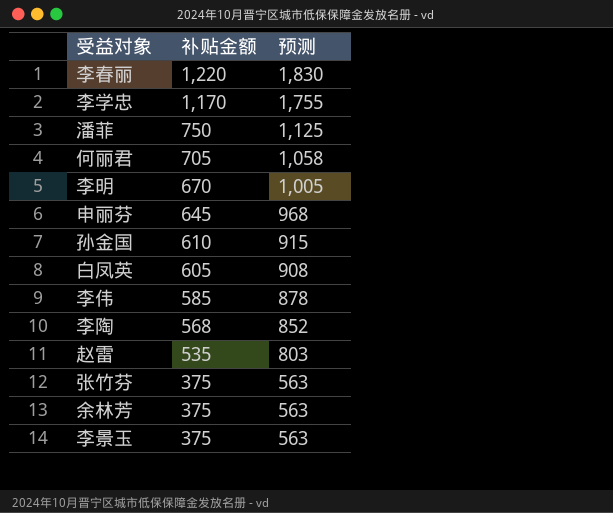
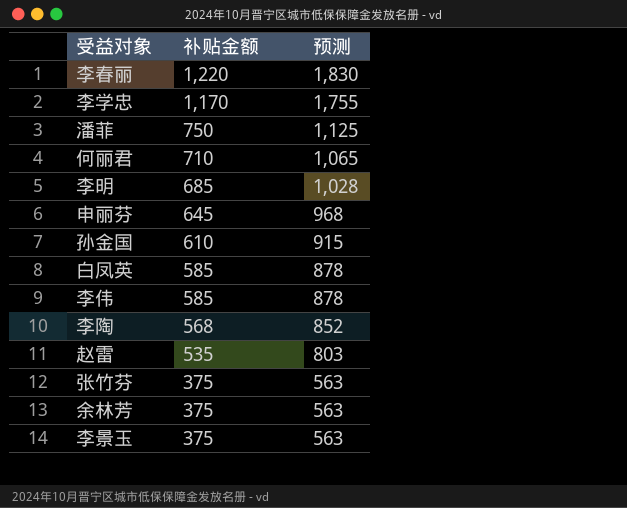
何丽君 | 补贴金额: 705 -> 710
何丽君 | 预测: 1,058 -> 1,065
李明 | 补贴金额: 670 -> 685
李明 | 预测: 1,005 -> 1,028
白凤英 | 补贴金额: 605 -> 585
白凤英 | 预测: 908 -> 878

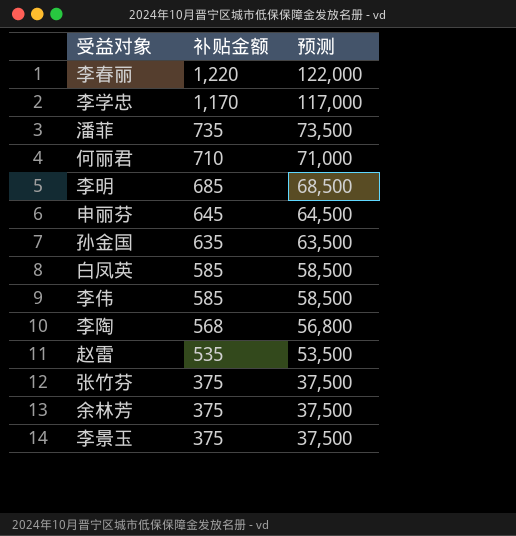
column 预测 | formula: [补贴金额] * 1.5 -> [补贴金额] * 100
潘菲 | 补贴金额: 750 -> 735
孙金国 | 补贴金额: 610 -> 635

